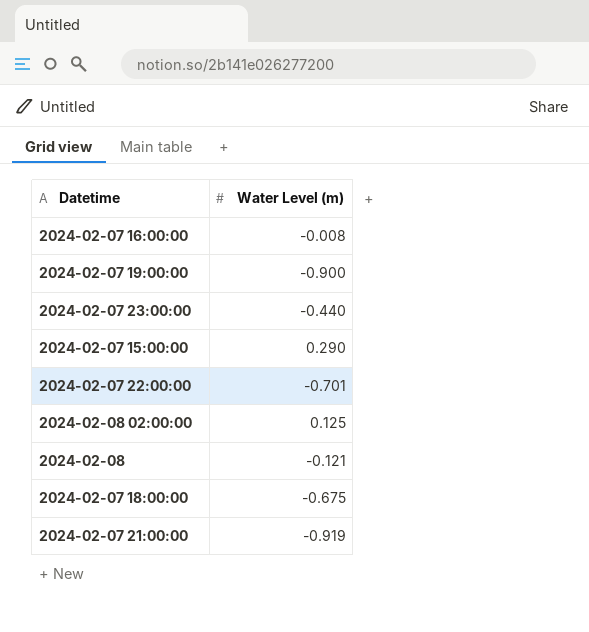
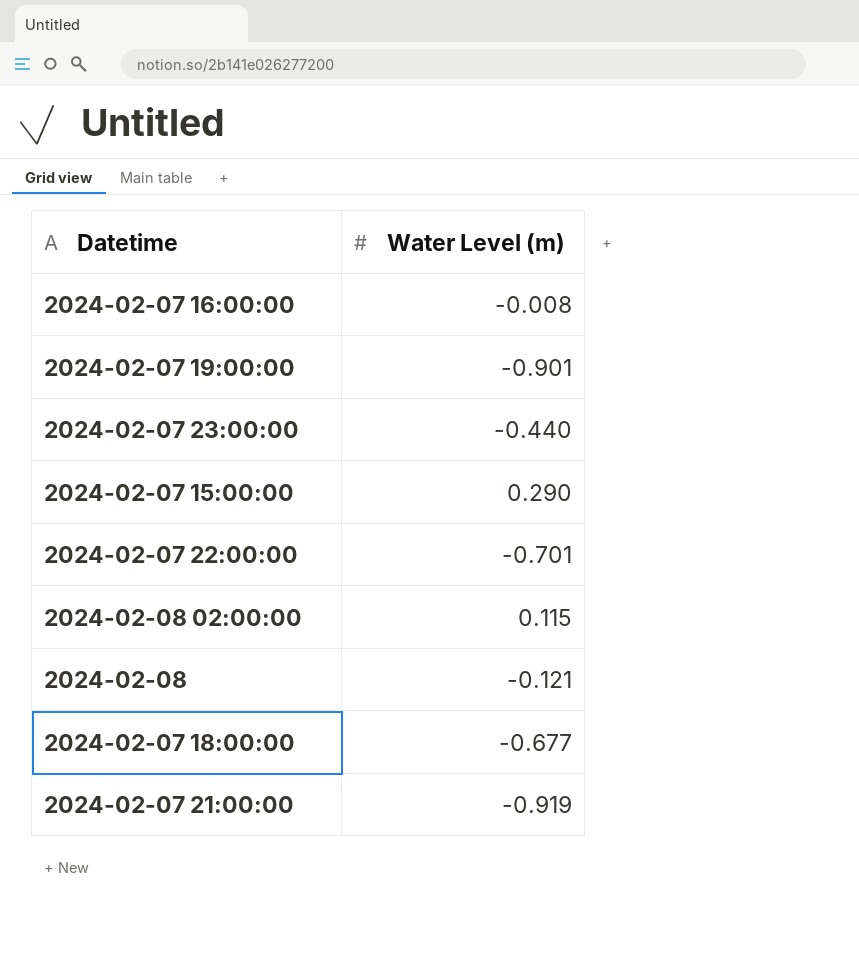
2024-02-07 19:00:00 | Water Level (m): -0.900 -> -0.901
2024-02-08 02:00:00 | Water Level (m): 0.125 -> 0.115
2024-02-07 18:00:00 | Water Level (m): -0.675 -> -0.677

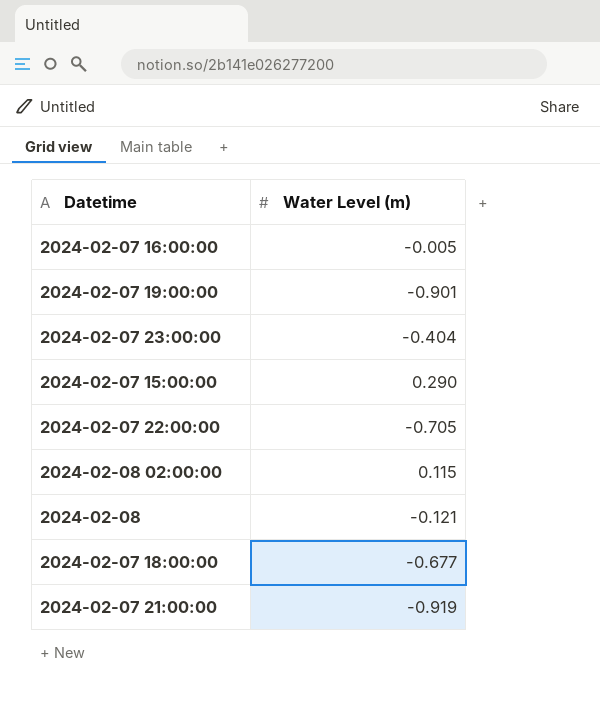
2024-02-07 16:00:00 | Water Level (m): -0.008 -> -0.005
2024-02-07 23:00:00 | Water Level (m): -0.440 -> -0.404
2024-02-07 22:00:00 | Water Level (m): -0.701 -> -0.705

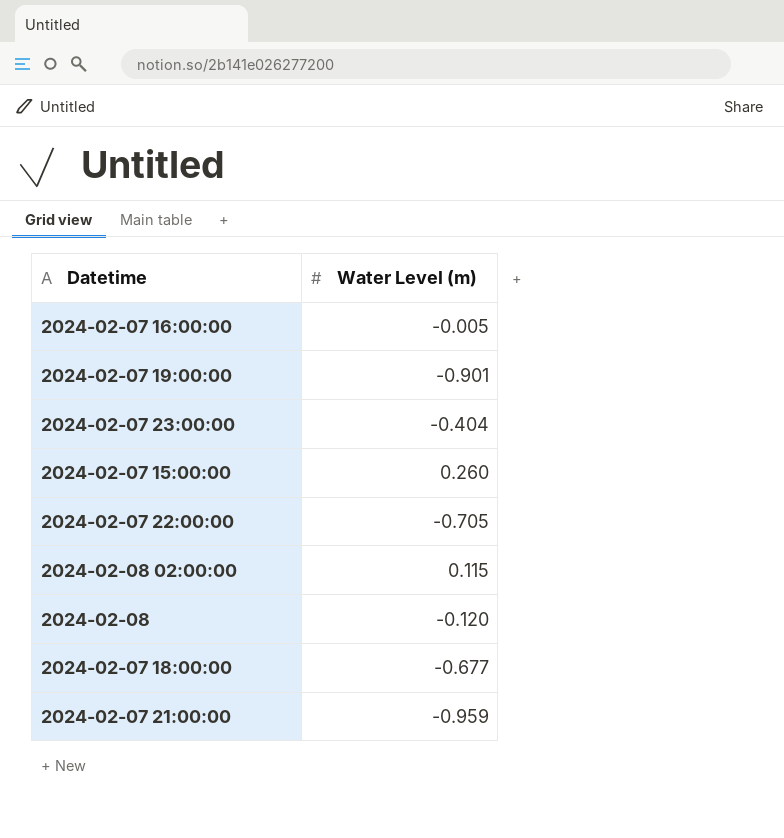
2024-02-07 15:00:00 | Water Level (m): 0.290 -> 0.260
2024-02-08 | Water Level (m): -0.121 -> -0.120
2024-02-07 21:00:00 | Water Level (m): -0.919 -> -0.959

